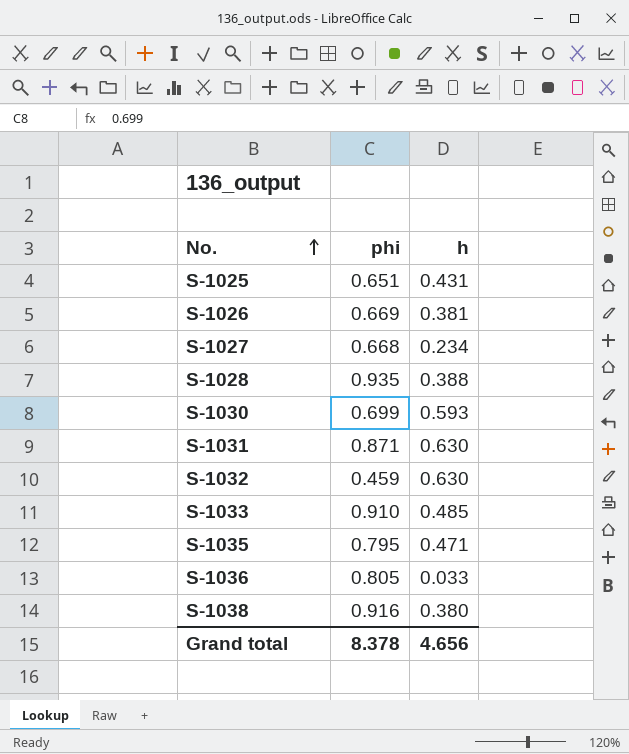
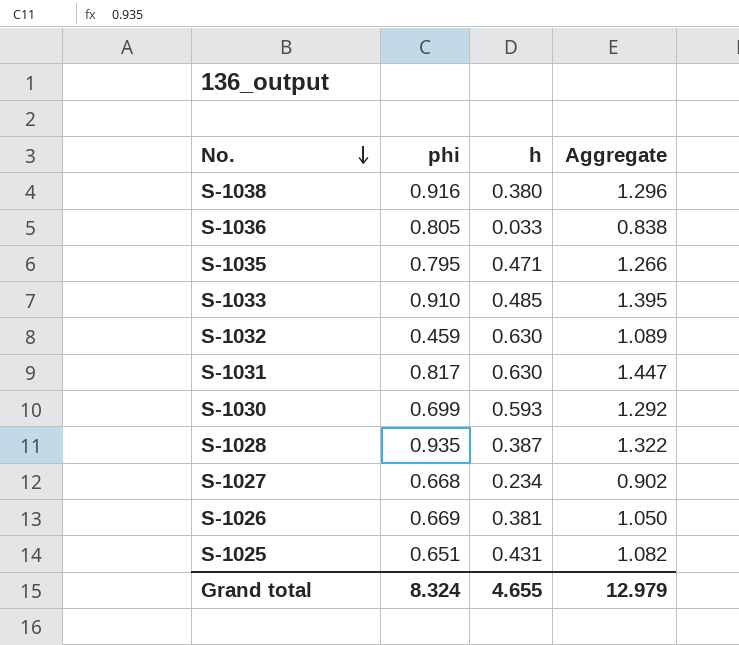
row order: No. ascending -> No. descending
column Aggregate | formula: none -> [phi] + [h]
S-1031 | phi: 0.871 -> 0.817
S-1028 | h: 0.388 -> 0.387
Grand total | phi: 8.378 -> 8.324
Grand total | h: 4.656 -> 4.655

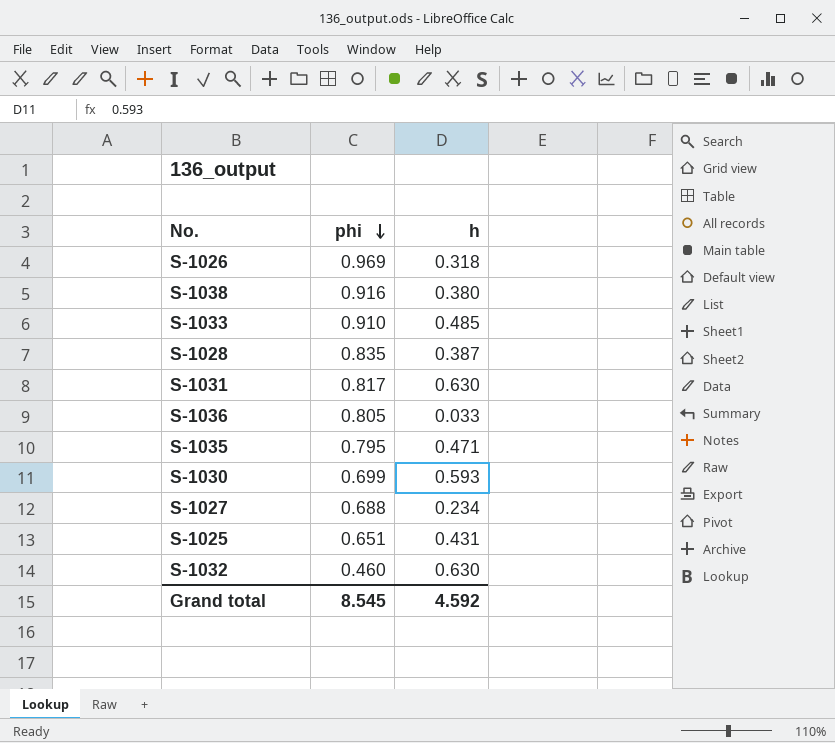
row order: No. descending -> phi descending
column Aggregate | formula: [phi] + [h] -> none
S-1026 | phi: 0.669 -> 0.969
S-1026 | h: 0.381 -> 0.318
S-1028 | phi: 0.935 -> 0.835
S-1027 | phi: 0.668 -> 0.688
S-1032 | phi: 0.459 -> 0.460
Grand total | phi: 8.324 -> 8.545
Grand total | h: 4.655 -> 4.592

